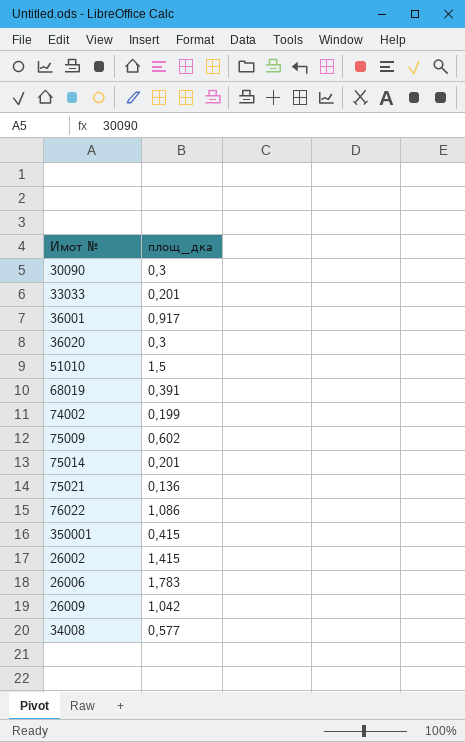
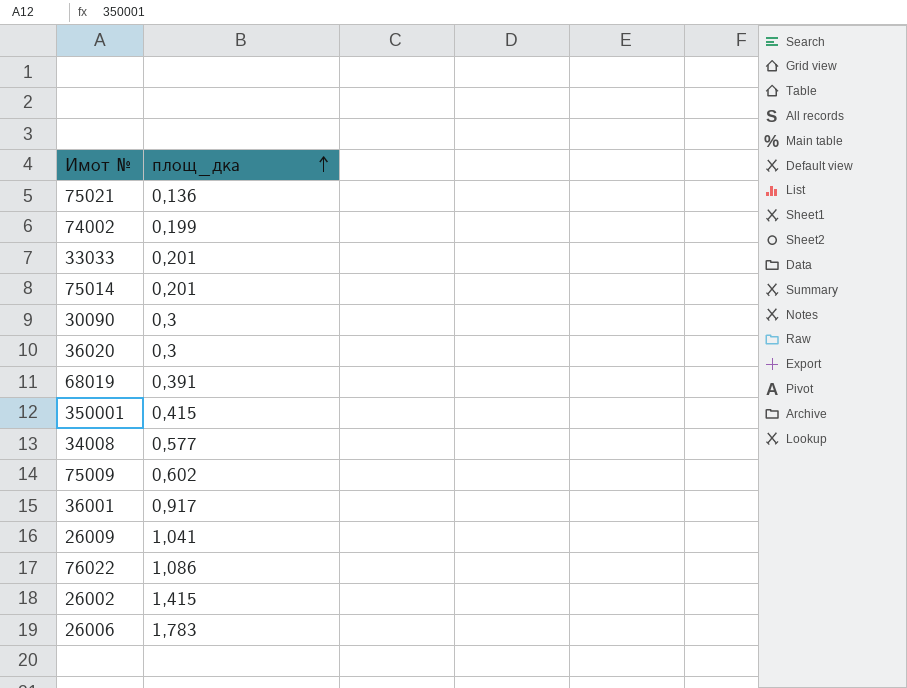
row order: none -> площ_дка ascending
row 51010: 1,5 -> none
26009 | площ_дка: 1,042 -> 1,041

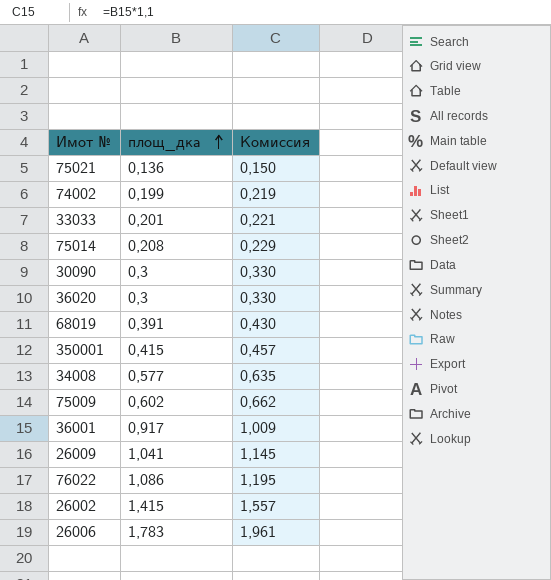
column Комиссия | formula: none -> [площ_дка] * 1,1
75014 | площ_дка: 0,201 -> 0,208

